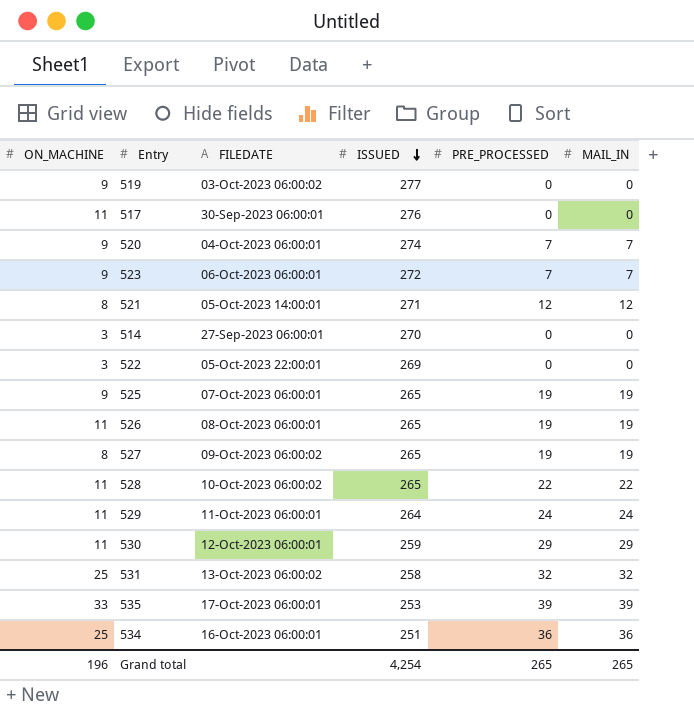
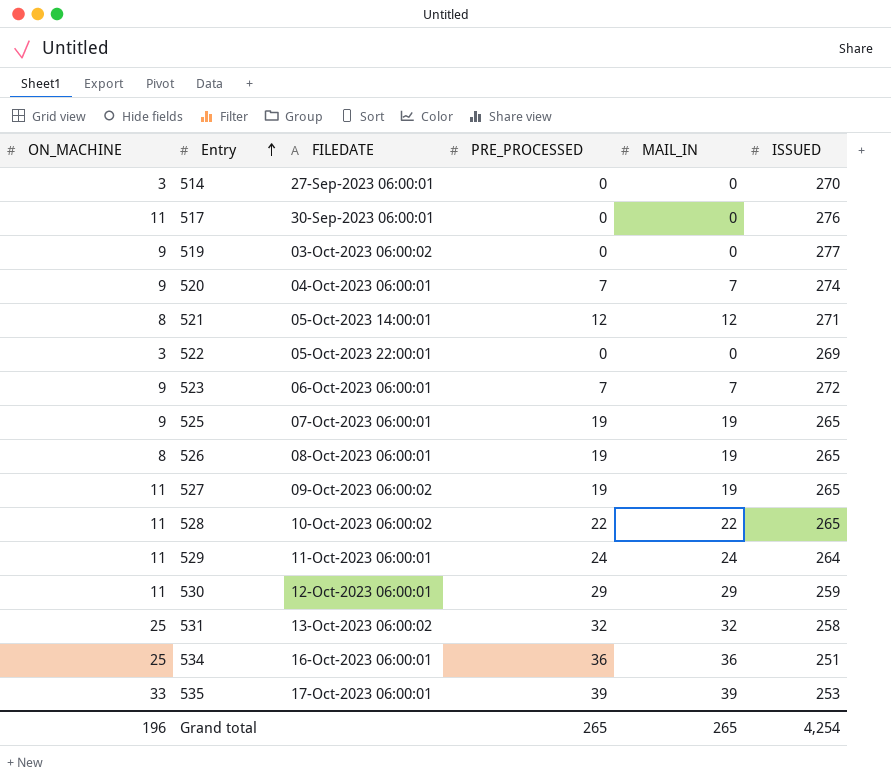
row order: ISSUED descending -> Entry ascending
column ISSUED | position: 4 -> 6
526 | ON_MACHINE: 11 -> 8
527 | ON_MACHINE: 8 -> 11

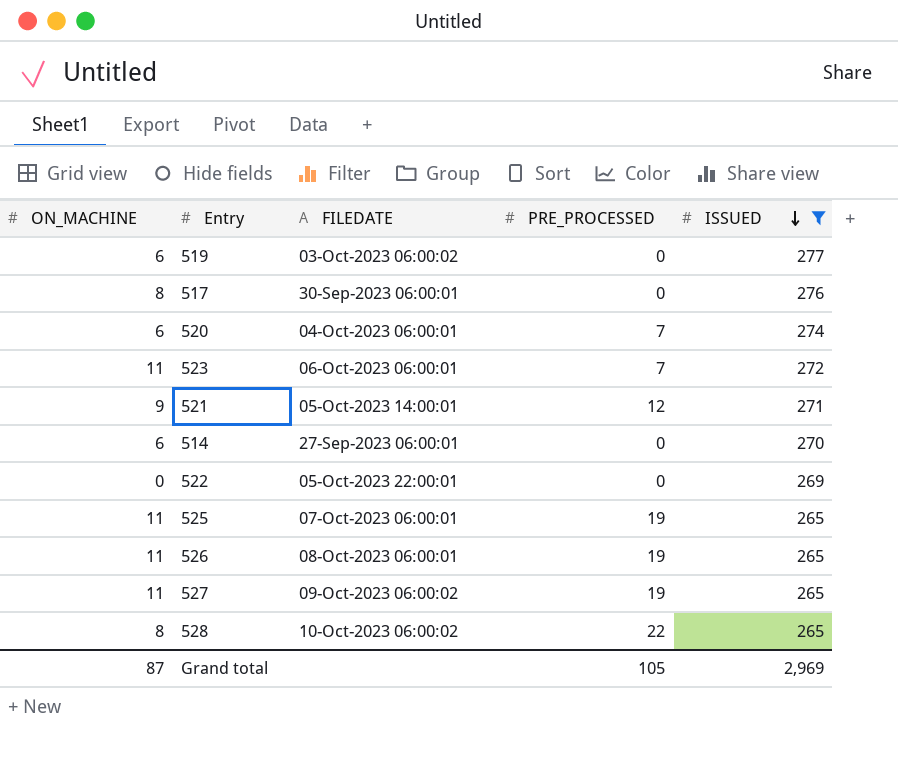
filter: none -> ISSUED >= 265
row order: Entry ascending -> ISSUED descending
column MAIL_IN | position: 5 -> none
519 | ON_MACHINE: 9 -> 6
517 | ON_MACHINE: 11 -> 8
520 | ON_MACHINE: 9 -> 6
523 | ON_MACHINE: 9 -> 11
521 | ON_MACHINE: 8 -> 9
514 | ON_MACHINE: 3 -> 6
522 | ON_MACHINE: 3 -> 0
525 | ON_MACHINE: 9 -> 11
526 | ON_MACHINE: 8 -> 11
528 | ON_MACHINE: 11 -> 8
Grand total | ON_MACHINE: 196 -> 87
Grand total | PRE_PROCESSED: 265 -> 105
Grand total | ISSUED: 4,254 -> 2,969

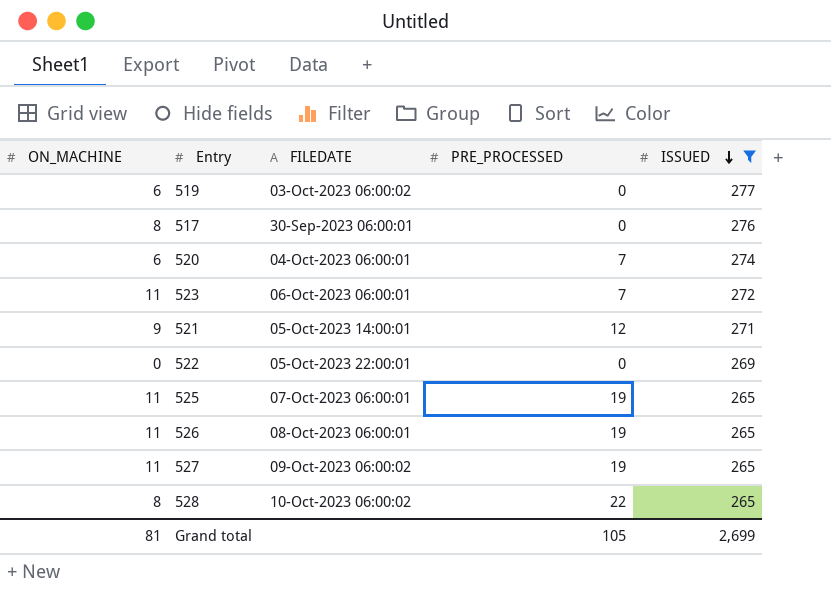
row 514: 6 | 27-Sep-2023 06:00:01 | 0 | 270 -> none
Grand total | ON_MACHINE: 87 -> 81
Grand total | ISSUED: 2,969 -> 2,699

